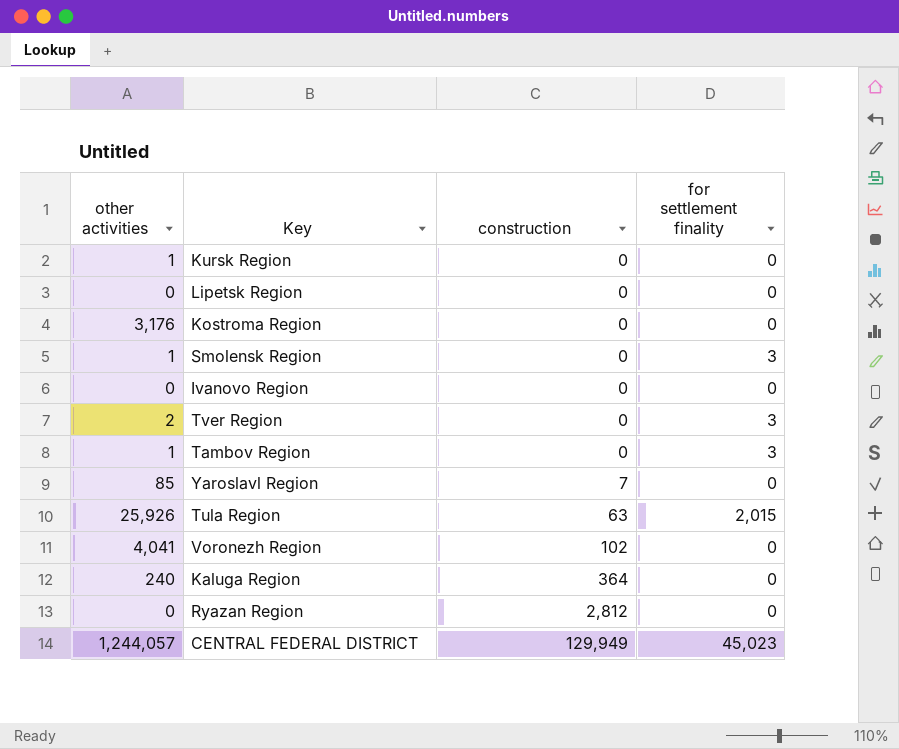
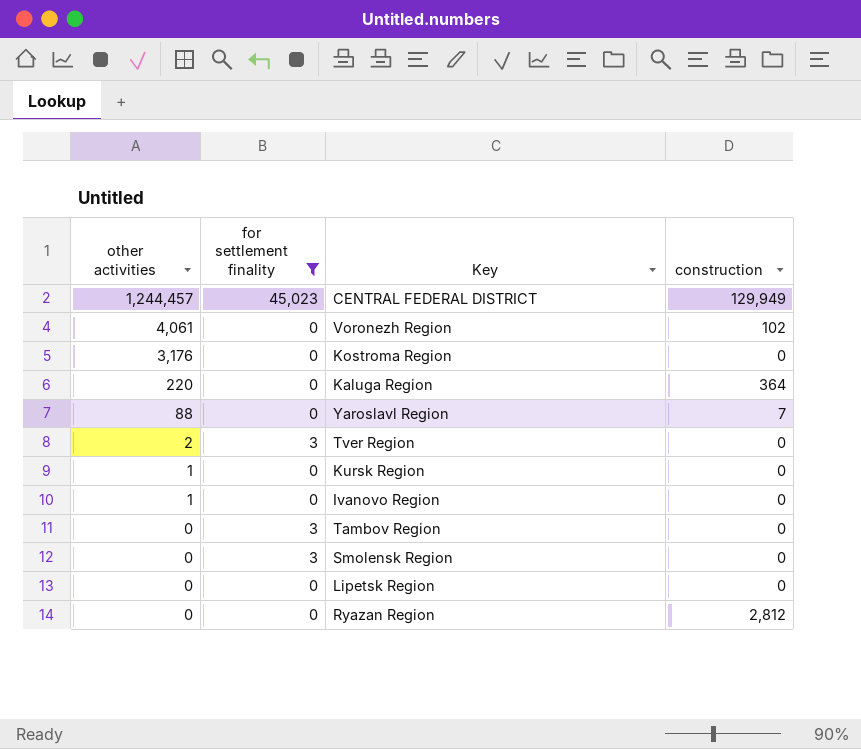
filter: none -> for settlement finality != 2,015
row order: construction ascending -> other activities descending
column for settlement finality | position: 4 -> 2
CENTRAL FEDERAL DISTRICT | other activities: 1,244,057 -> 1,244,457
Voronezh Region | other activities: 4,041 -> 4,061
Kaluga Region | other activities: 240 -> 220
Yaroslavl Region | other activities: 85 -> 88
Ivanovo Region | other activities: 0 -> 1
Tambov Region | other activities: 1 -> 0
Smolensk Region | other activities: 1 -> 0

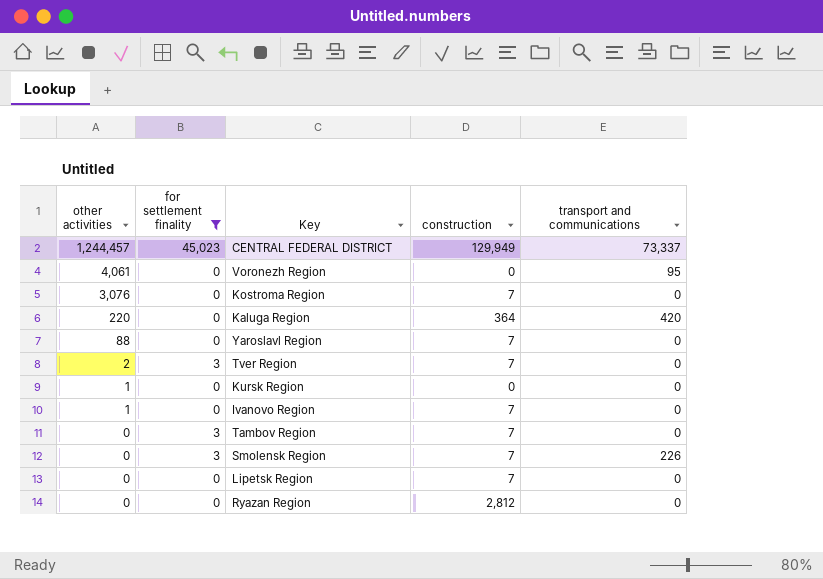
column transport and communications | position: none -> 5
Voronezh Region | construction: 102 -> 0
Kostroma Region | other activities: 3,176 -> 3,076
Kostroma Region | construction: 0 -> 7
Tver Region | construction: 0 -> 7
Ivanovo Region | construction: 0 -> 7
Tambov Region | construction: 0 -> 7
Smolensk Region | construction: 0 -> 7
Lipetsk Region | construction: 0 -> 7

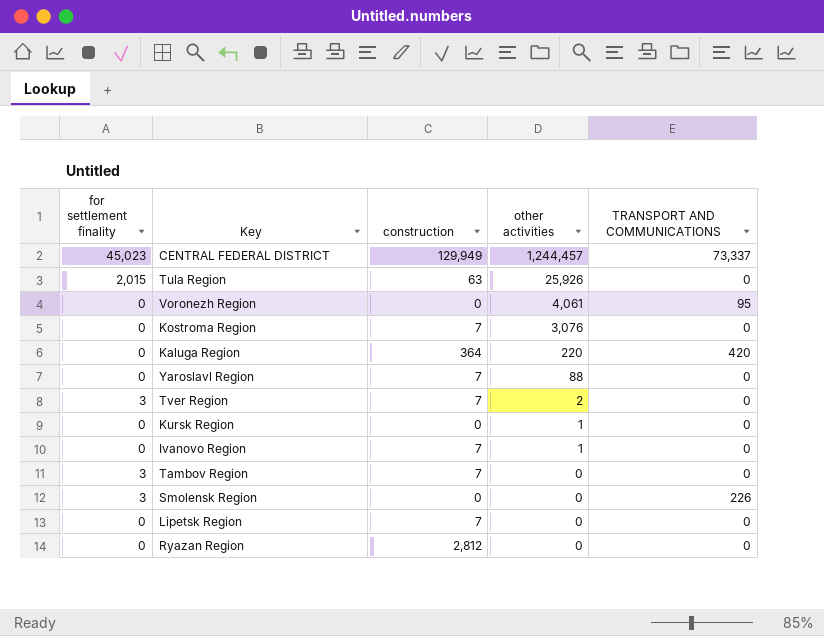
filter: for settlement finality != 2,015 -> none
column other activities | position: 1 -> 4
column name: transport and communications -> TRANSPORT AND COMMUNICATIONS
Smolensk Region | construction: 7 -> 0

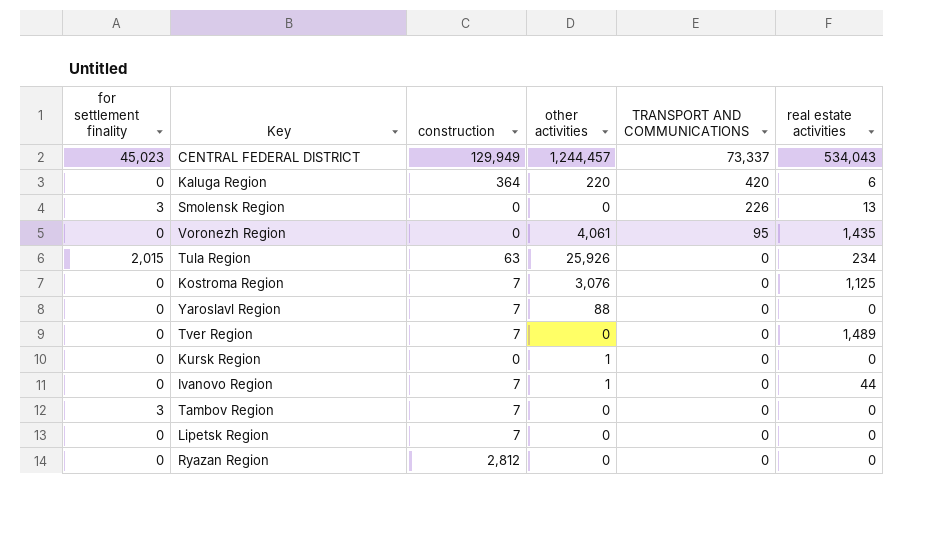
row order: other activities descending -> TRANSPORT AND COMMUNICATIONS descending
column real estate activities | position: none -> 6
Tver Region | for settlement finality: 3 -> 0
Tver Region | other activities: 2 -> 0

